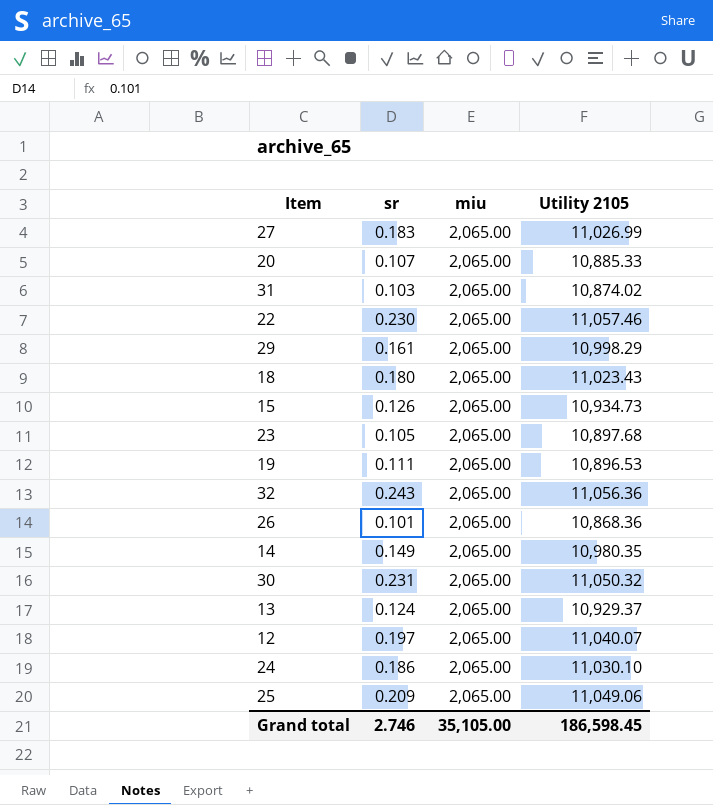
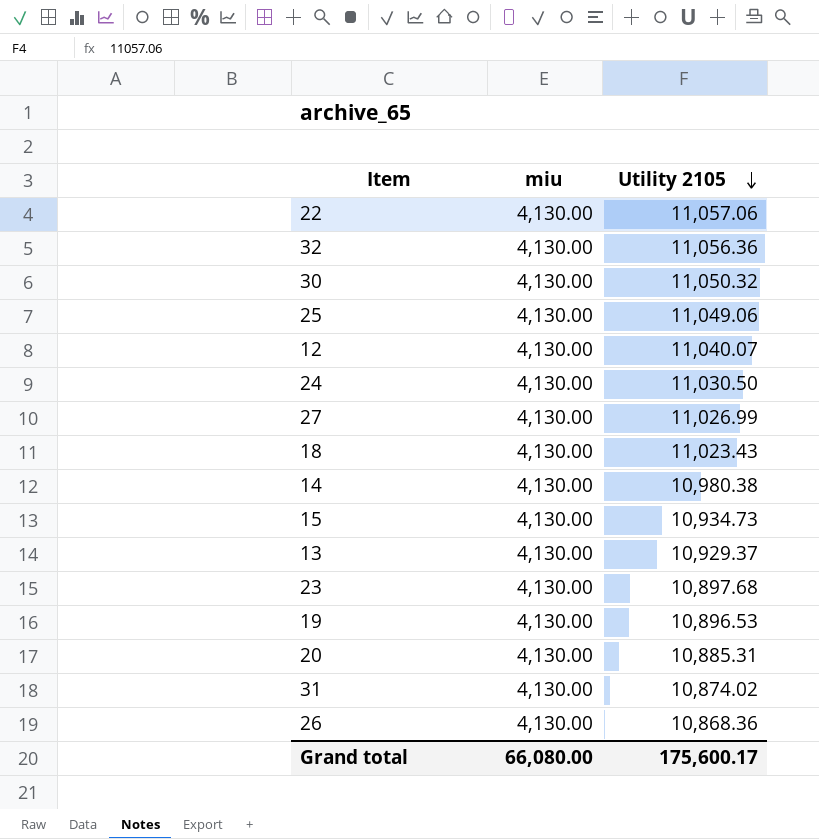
row order: none -> Utility 2105 descending
column sr | position: 2 -> none
row 29: 0.161 | 2,065.00 | 10,998.29 -> none
22 | miu: 2,065.00 -> 4,130.00
22 | Utility 2105: 11,057.46 -> 11,057.06
32 | miu: 2,065.00 -> 4,130.00
30 | miu: 2,065.00 -> 4,130.00
25 | miu: 2,065.00 -> 4,130.00
12 | miu: 2,065.00 -> 4,130.00
24 | miu: 2,065.00 -> 4,130.00
24 | Utility 2105: 11,030.10 -> 11,030.50
27 | miu: 2,065.00 -> 4,130.00
18 | miu: 2,065.00 -> 4,130.00
14 | miu: 2,065.00 -> 4,130.00
14 | Utility 2105: 10,980.35 -> 10,980.38
15 | miu: 2,065.00 -> 4,130.00
13 | miu: 2,065.00 -> 4,130.00
23 | miu: 2,065.00 -> 4,130.00
19 | miu: 2,065.00 -> 4,130.00
20 | miu: 2,065.00 -> 4,130.00
20 | Utility 2105: 10,885.33 -> 10,885.31
31 | miu: 2,065.00 -> 4,130.00
26 | miu: 2,065.00 -> 4,130.00
Grand total | miu: 35,105.00 -> 66,080.00
Grand total | Utility 2105: 186,598.45 -> 175,600.17

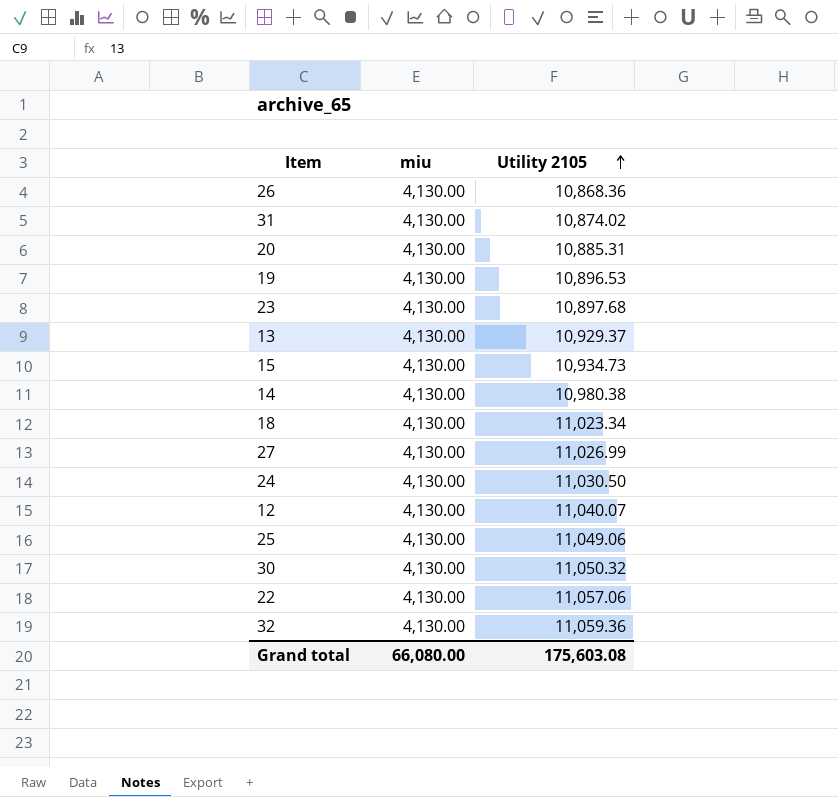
row order: Utility 2105 descending -> Utility 2105 ascending
18 | Utility 2105: 11,023.43 -> 11,023.34
32 | Utility 2105: 11,056.36 -> 11,059.36
Grand total | Utility 2105: 175,600.17 -> 175,603.08

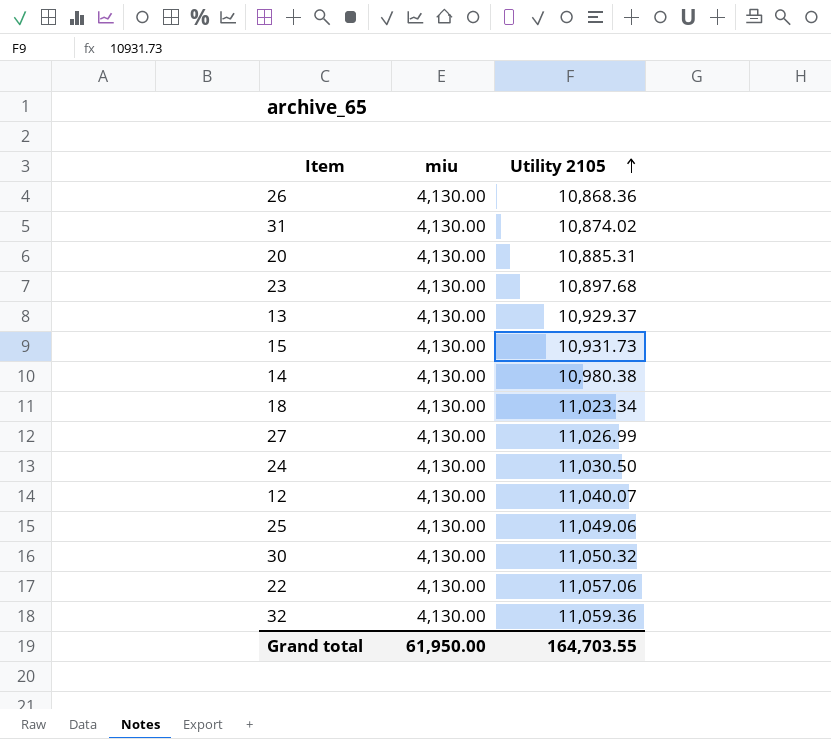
row 19: 4,130.00 | 10,896.53 -> none
15 | Utility 2105: 10,934.73 -> 10,931.73
Grand total | miu: 66,080.00 -> 61,950.00
Grand total | Utility 2105: 175,603.08 -> 164,703.55

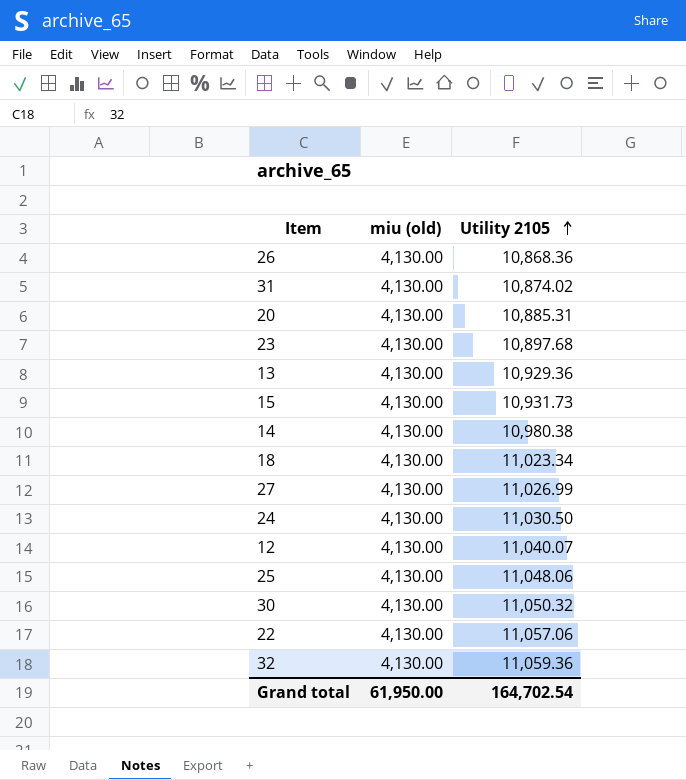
column name: miu -> miu (old)
13 | Utility 2105: 10,929.37 -> 10,929.36
25 | Utility 2105: 11,049.06 -> 11,048.06
Grand total | Utility 2105: 164,703.55 -> 164,702.54

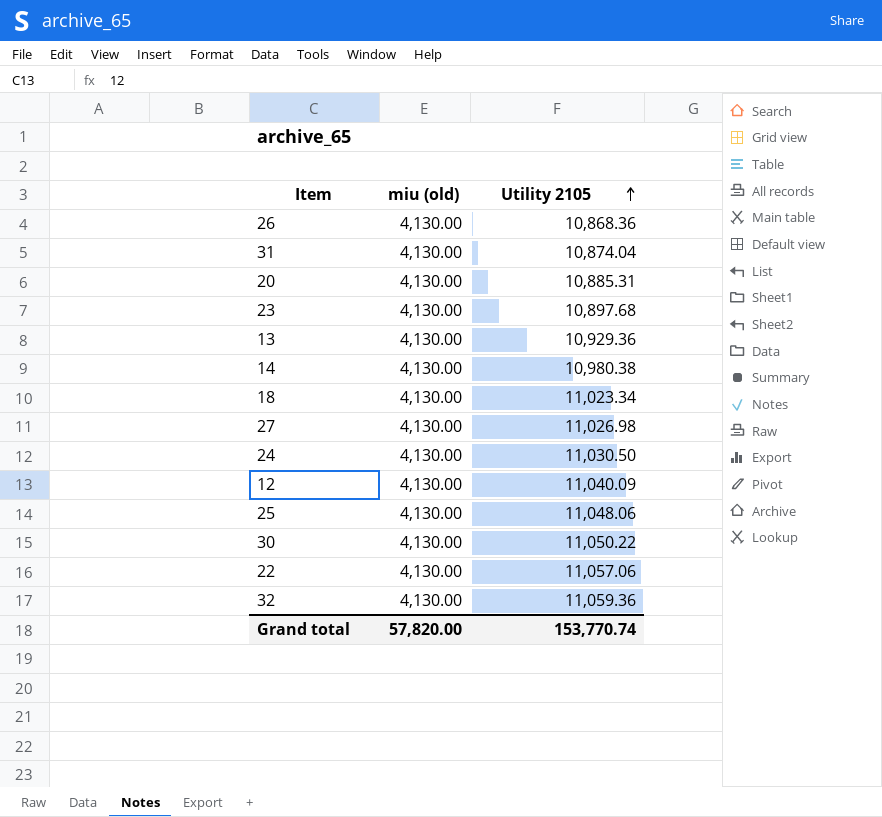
row 15: 4,130.00 | 10,931.73 -> none
31 | Utility 2105: 10,874.02 -> 10,874.04
27 | Utility 2105: 11,026.99 -> 11,026.98
12 | Utility 2105: 11,040.07 -> 11,040.09
30 | Utility 2105: 11,050.32 -> 11,050.22
Grand total | miu (old): 61,950.00 -> 57,820.00
Grand total | Utility 2105: 164,702.54 -> 153,770.74

